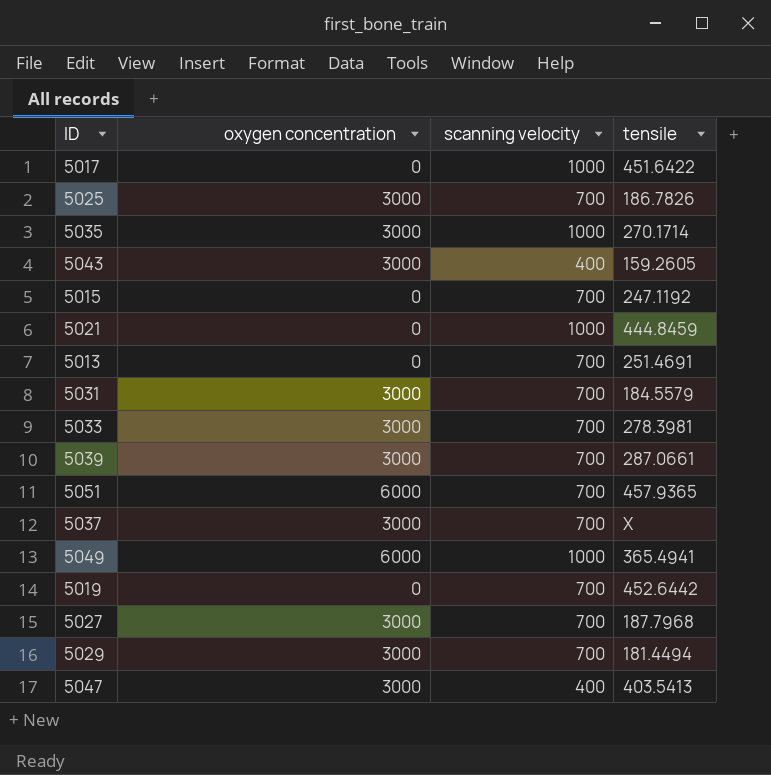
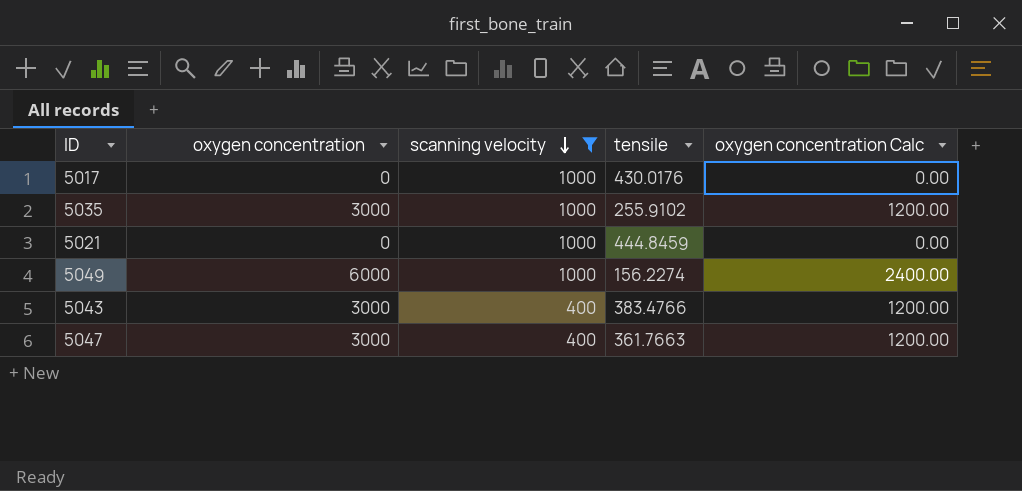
filter: none -> scanning velocity != 700
row order: none -> scanning velocity descending
column oxygen concentration Calc | formula: none -> [oxygen concentration] * 0.4
5017 | tensile: 451.6422 -> 430.0176
5035 | tensile: 270.1714 -> 255.9102
5049 | tensile: 365.4941 -> 156.2274
5043 | tensile: 159.2605 -> 383.4766
5047 | tensile: 403.5413 -> 361.7663

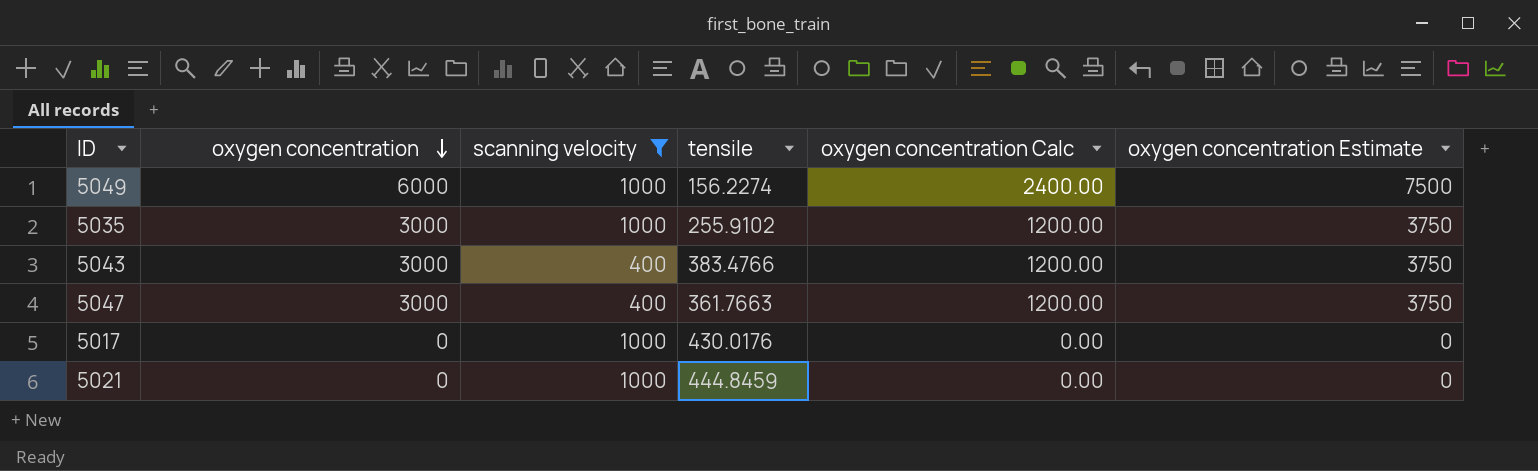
row order: scanning velocity descending -> oxygen concentration descending
column oxygen concentration Estimate | formula: none -> [oxygen concentration] * 1.25

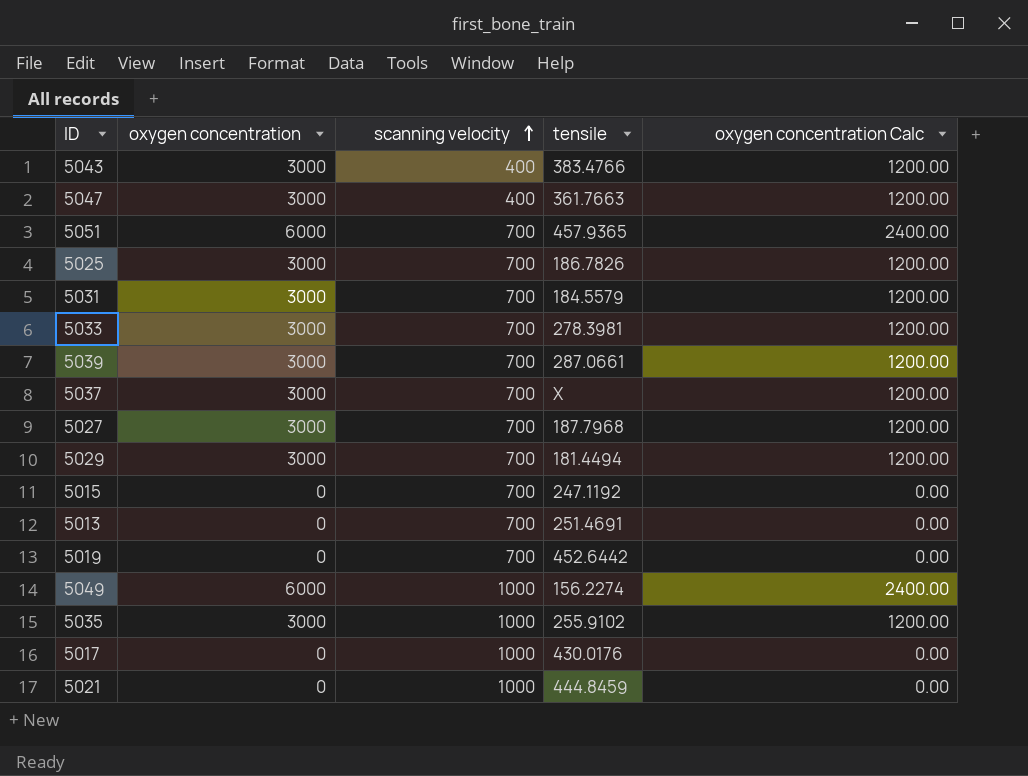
filter: scanning velocity != 700 -> none
row order: oxygen concentration descending -> scanning velocity ascending
column oxygen concentration Estimate | formula: [oxygen concentration] * 1.25 -> none

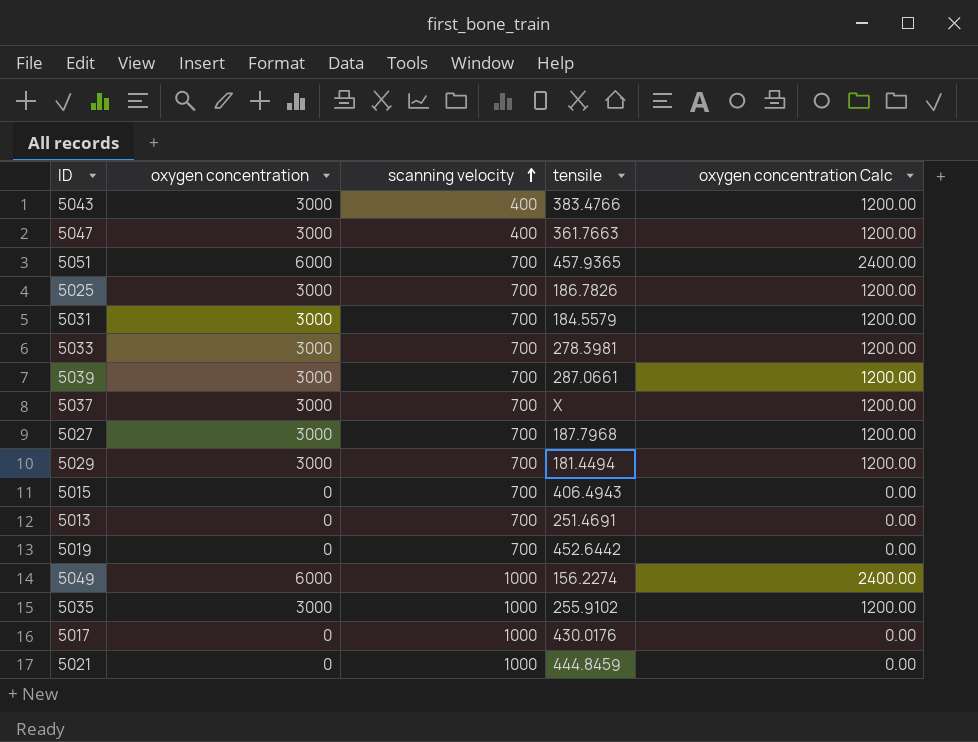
5015 | tensile: 247.1192 -> 406.4943

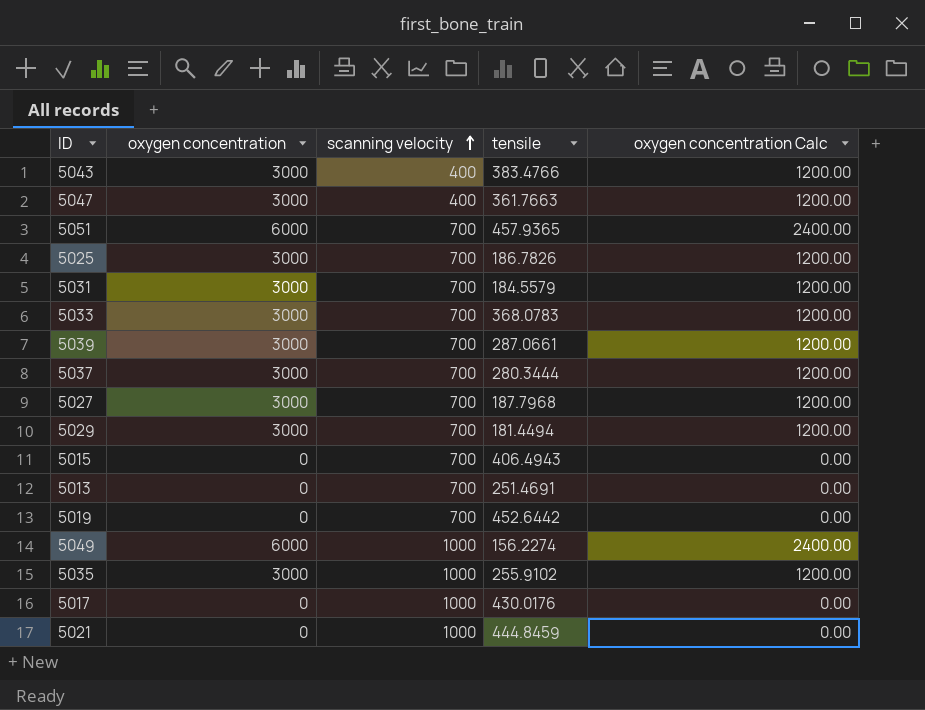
5033 | tensile: 278.3981 -> 368.0783
5037 | tensile: X -> 280.3444

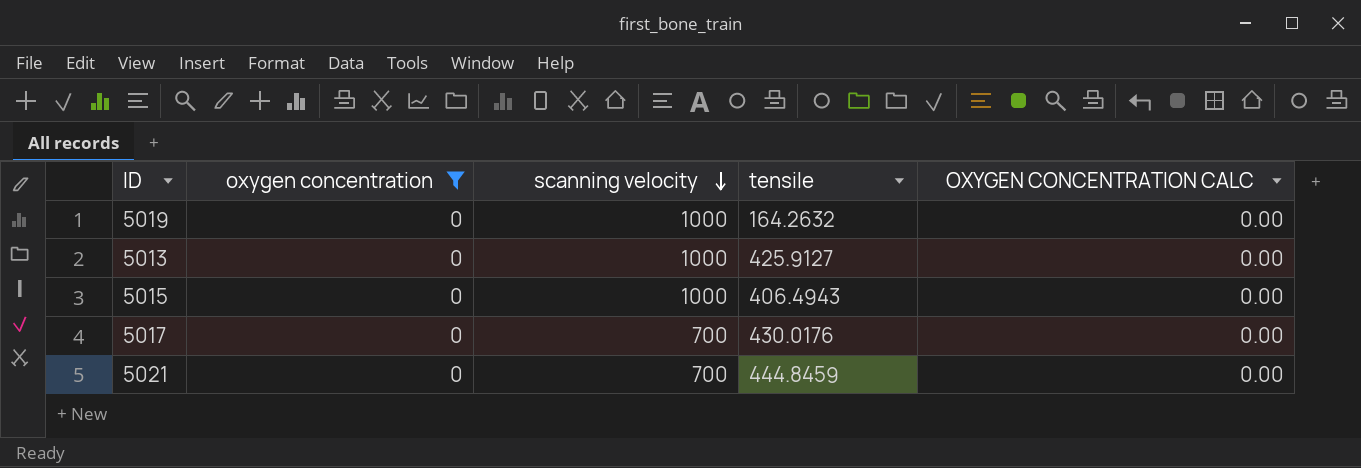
filter: none -> oxygen concentration = 0
row order: scanning velocity ascending -> scanning velocity descending
column name: oxygen concentration Calc -> OXYGEN CONCENTRATION CALC
5019 | scanning velocity: 700 -> 1000
5019 | tensile: 452.6442 -> 164.2632
5013 | scanning velocity: 700 -> 1000
5013 | tensile: 251.4691 -> 425.9127
5015 | scanning velocity: 700 -> 1000
5017 | scanning velocity: 1000 -> 700
5021 | scanning velocity: 1000 -> 700

